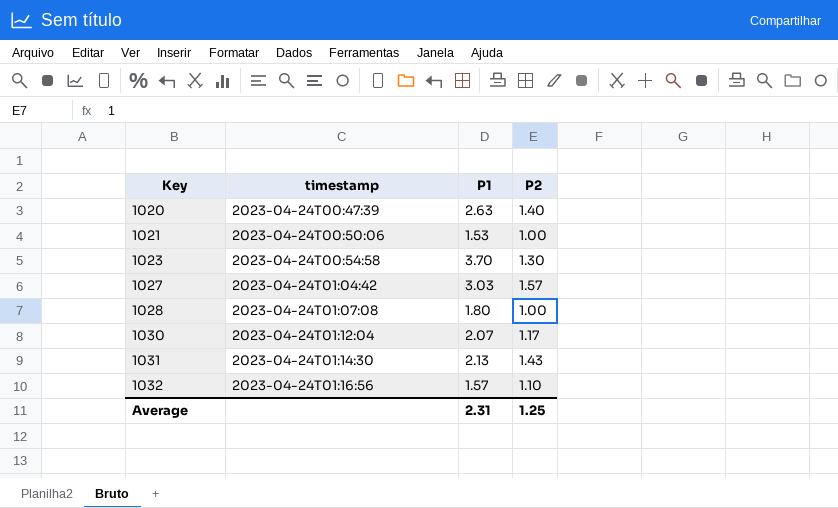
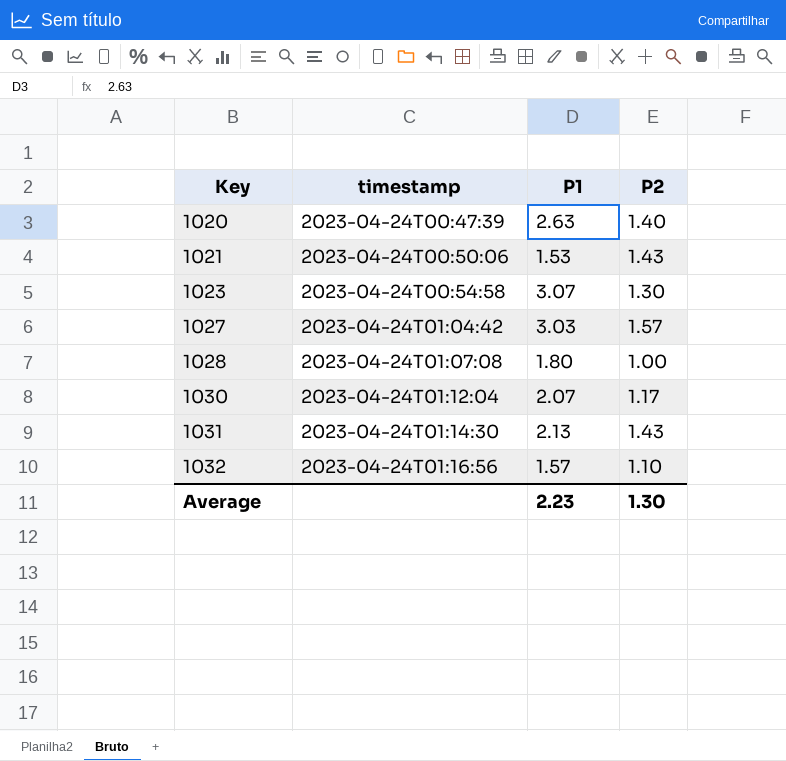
1021 | P2: 1.00 -> 1.43
1023 | P1: 3.70 -> 3.07
Average | P1: 2.31 -> 2.23
Average | P2: 1.25 -> 1.30

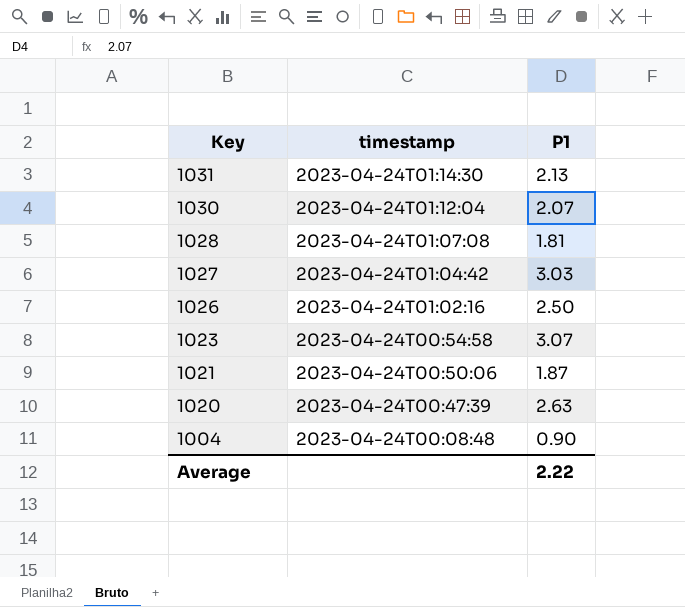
row order: Key ascending -> Key descending
column P2 | position: 4 -> none
row 1032: 2023-04-24T01:16:56 | 1.57 | 1.10 -> none
1028 | P1: 1.80 -> 1.81
row 1026: none -> 2023-04-24T01:02:16 | 2.50
1021 | P1: 1.53 -> 1.87
row 1004: none -> 2023-04-24T00:08:48 | 0.90
Average | P1: 2.23 -> 2.22

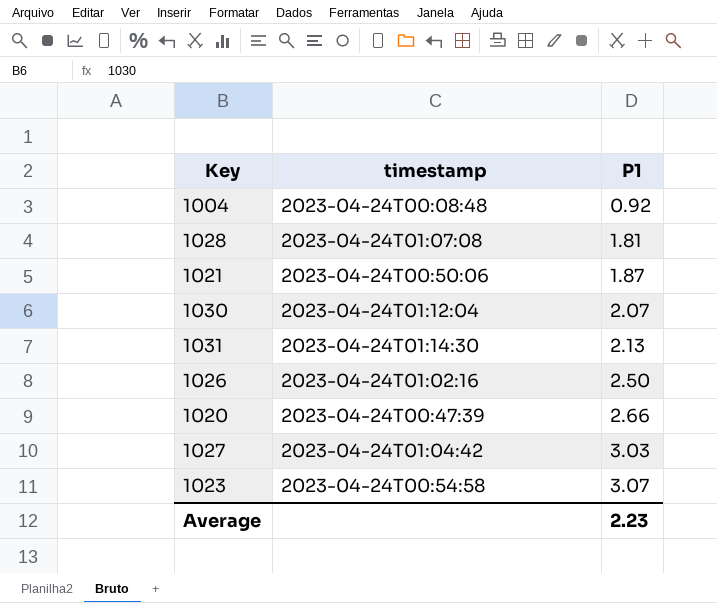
row order: Key descending -> P1 ascending
1004 | P1: 0.90 -> 0.92
1020 | P1: 2.63 -> 2.66
Average | P1: 2.22 -> 2.23

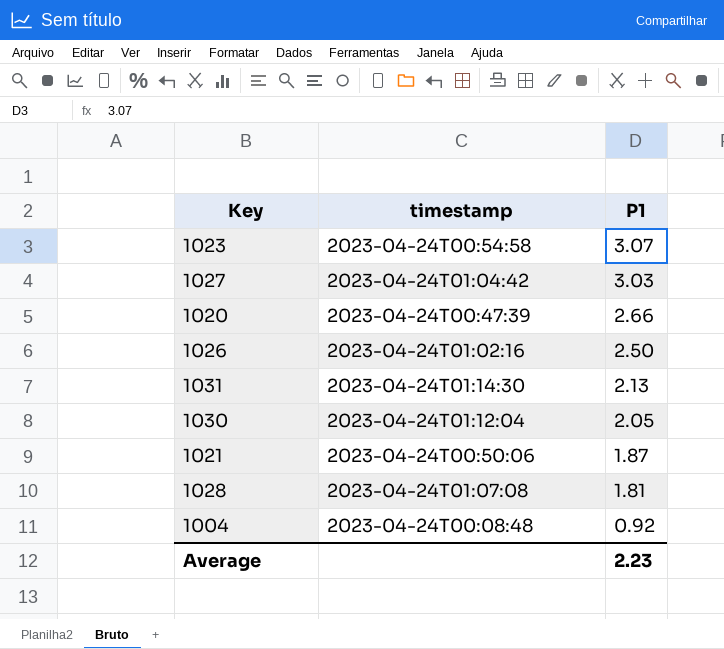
row order: P1 ascending -> P1 descending
1030 | P1: 2.07 -> 2.05

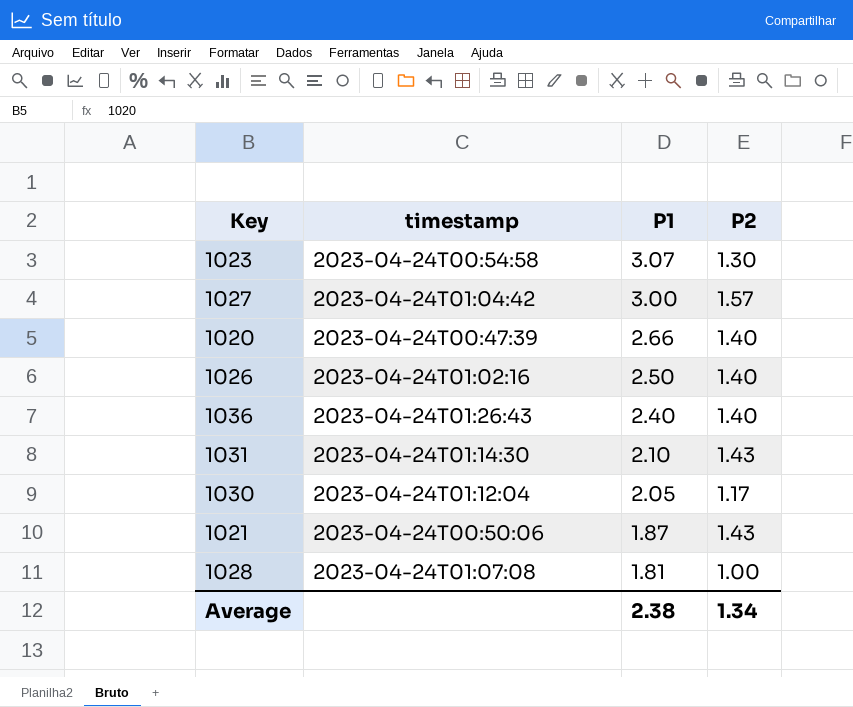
column P2 | position: none -> 4
row 1004: 2023-04-24T00:08:48 | 0.92 -> none
1027 | P1: 3.03 -> 3.00
row 1036: none -> 2023-04-24T01:26:43 | 2.40 | 1.40
1031 | P1: 2.13 -> 2.10
Average | P1: 2.23 -> 2.38

